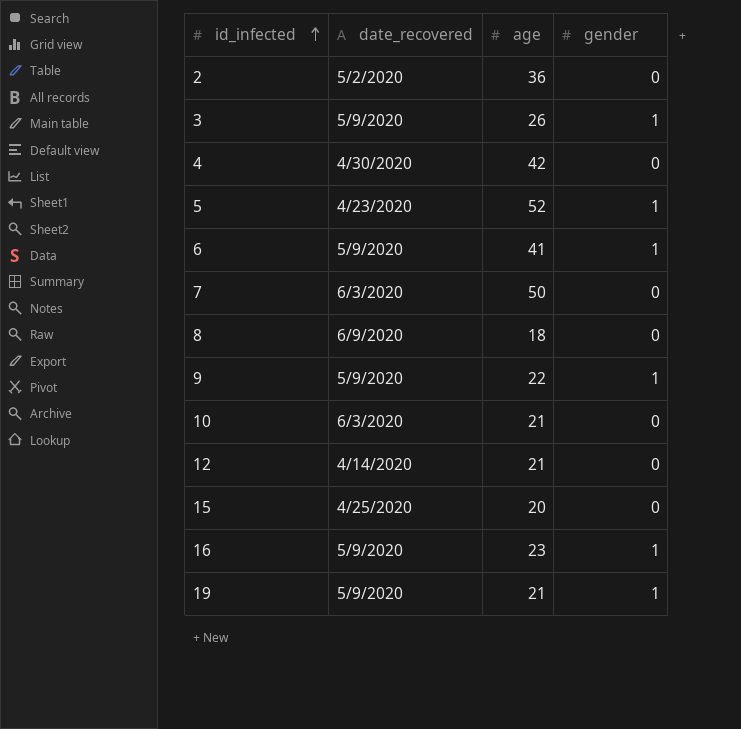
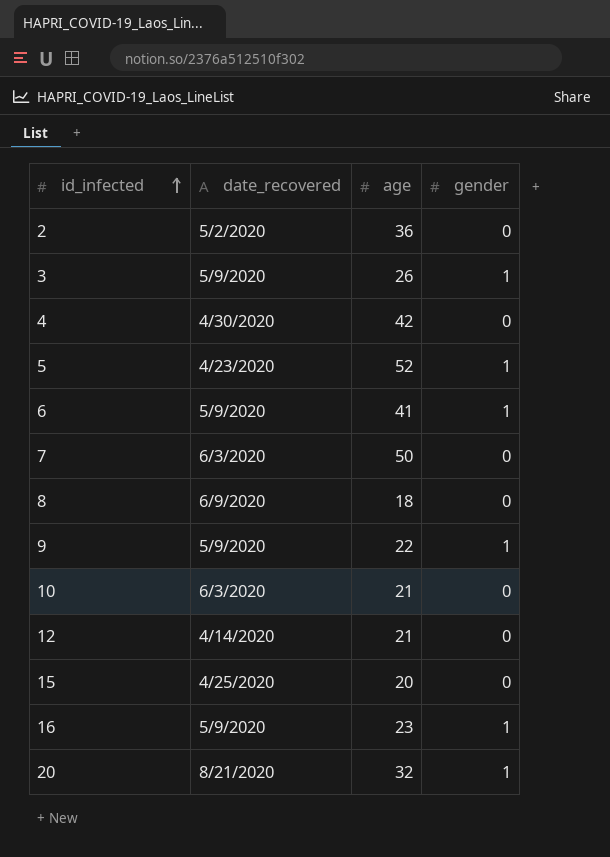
row 19: 5/9/2020 | 21 | 1 -> none
row 20: none -> 8/21/2020 | 32 | 1

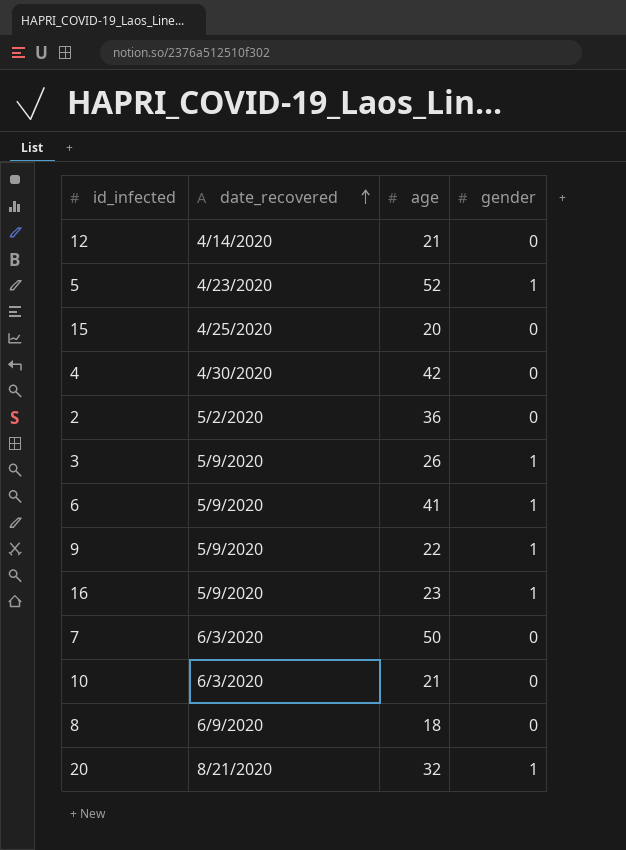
row order: id_infected ascending -> date_recovered ascending

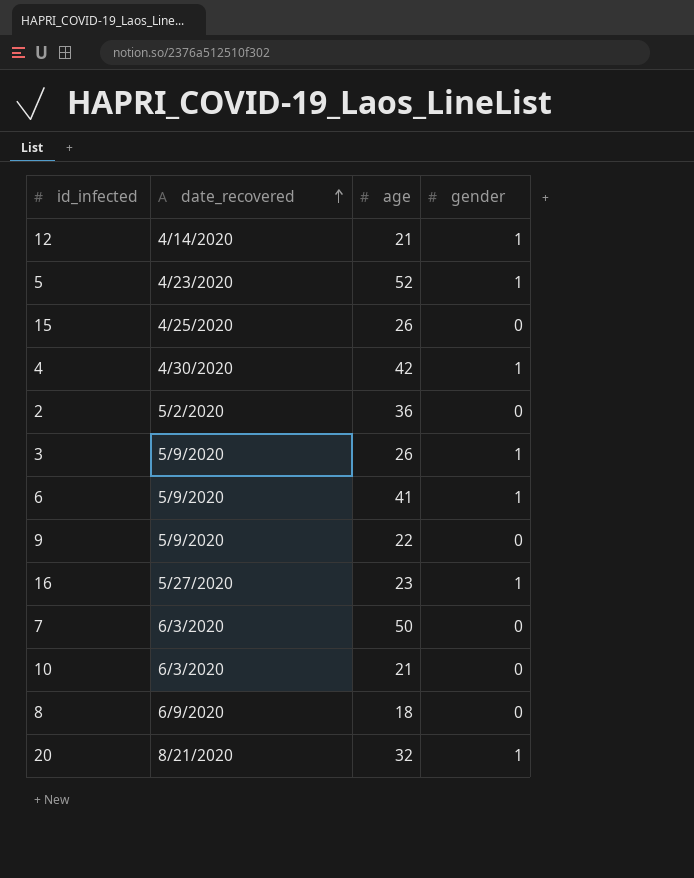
12 | gender: 0 -> 1
15 | age: 20 -> 26
4 | gender: 0 -> 1
9 | gender: 1 -> 0
16 | date_recovered: 5/9/2020 -> 5/27/2020

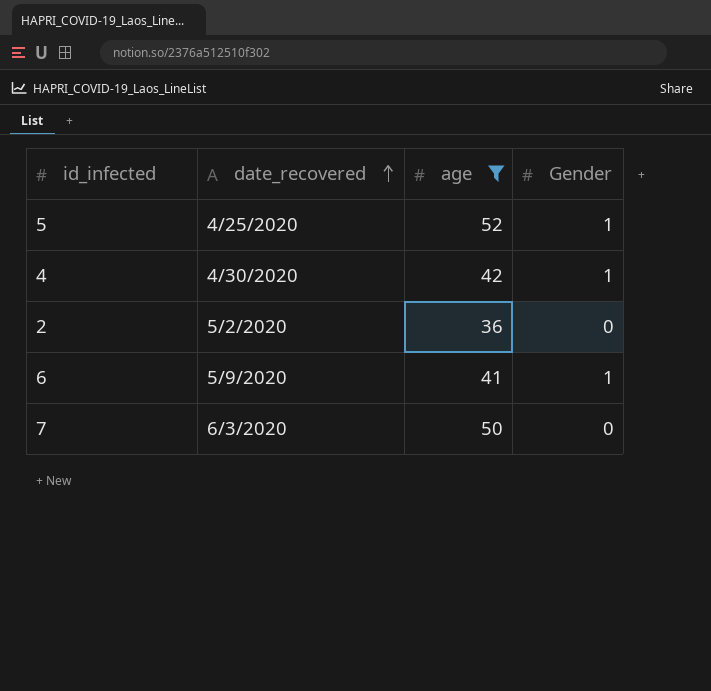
filter: none -> age >= 36
column name: gender -> Gender
5 | date_recovered: 4/23/2020 -> 4/25/2020

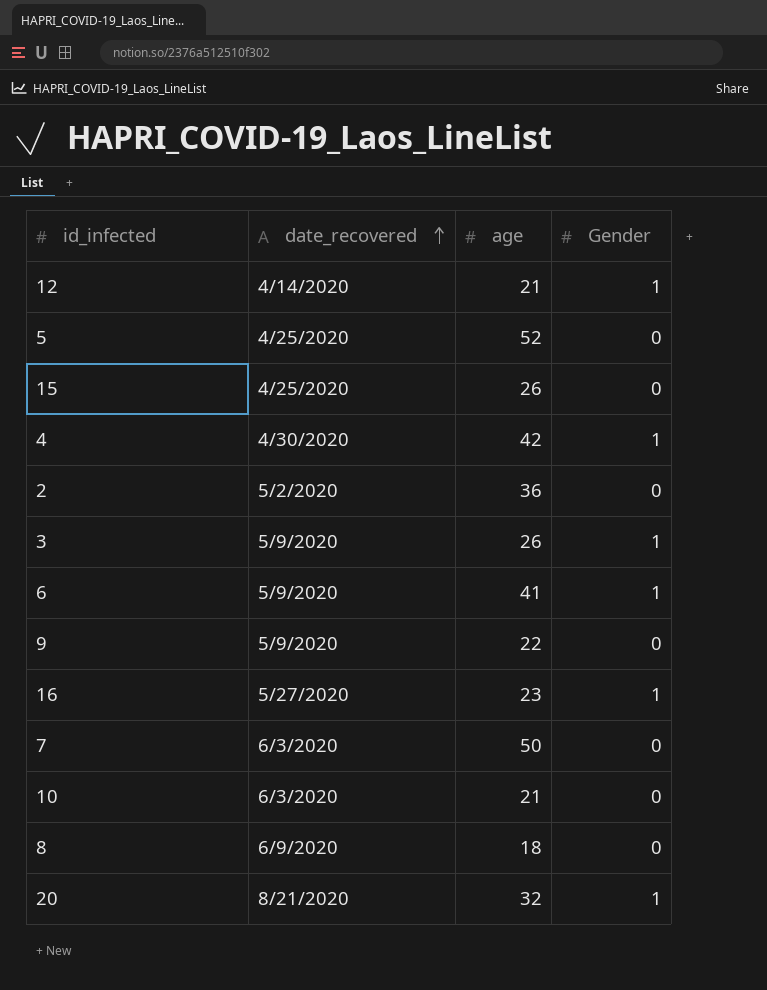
filter: age >= 36 -> none
5 | Gender: 1 -> 0

